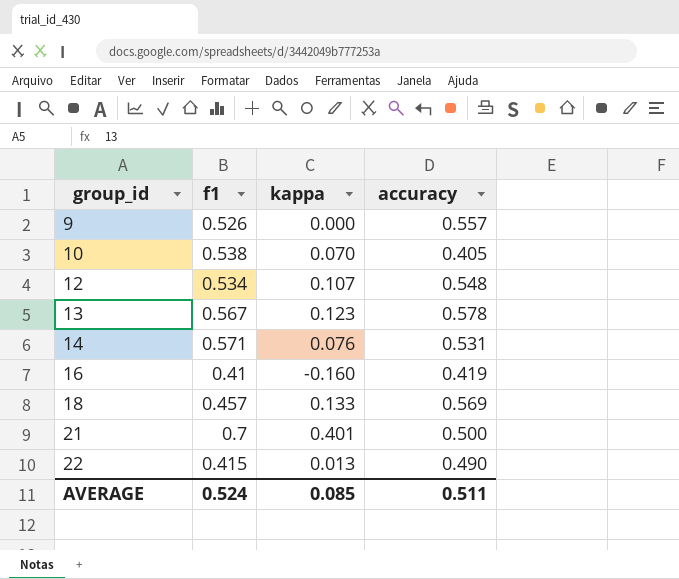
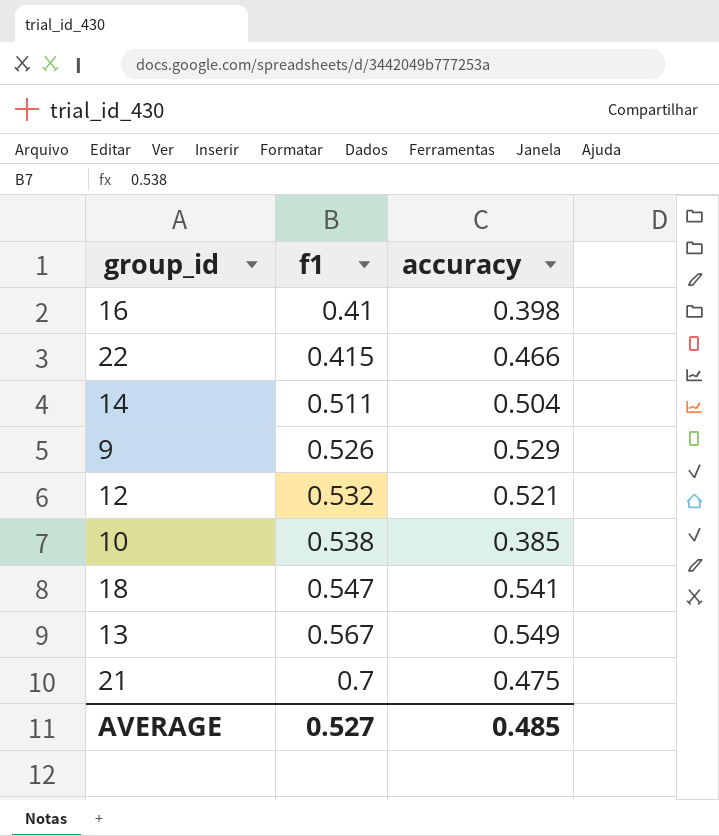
row order: group_id ascending -> f1 ascending
column kappa | position: 3 -> none
16 | accuracy: 0.419 -> 0.398
22 | accuracy: 0.490 -> 0.466
14 | f1: 0.571 -> 0.511
14 | accuracy: 0.531 -> 0.504
9 | accuracy: 0.557 -> 0.529
12 | f1: 0.534 -> 0.532
12 | accuracy: 0.548 -> 0.521
10 | accuracy: 0.405 -> 0.385
18 | f1: 0.457 -> 0.547
18 | accuracy: 0.569 -> 0.541
13 | accuracy: 0.578 -> 0.549
21 | accuracy: 0.500 -> 0.475
AVERAGE | f1: 0.524 -> 0.527
AVERAGE | accuracy: 0.511 -> 0.485

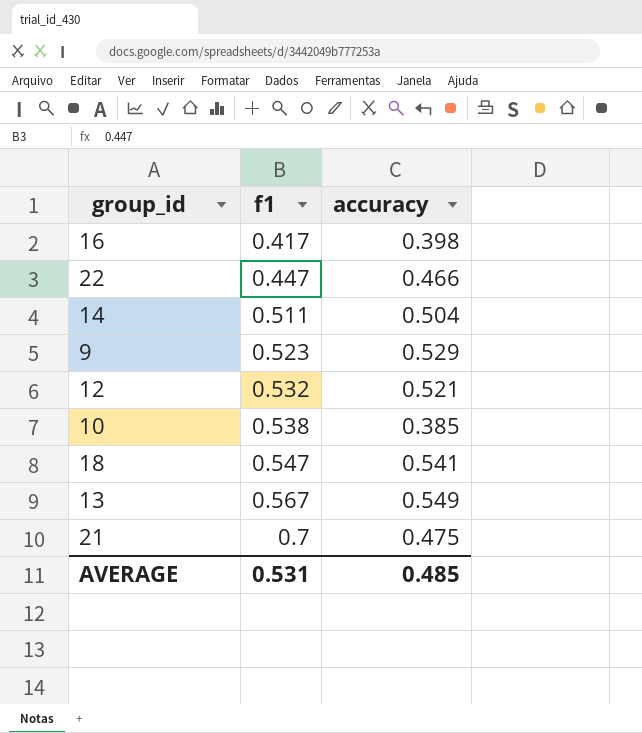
16 | f1: 0.41 -> 0.417
22 | f1: 0.415 -> 0.447
9 | f1: 0.526 -> 0.523
AVERAGE | f1: 0.527 -> 0.531

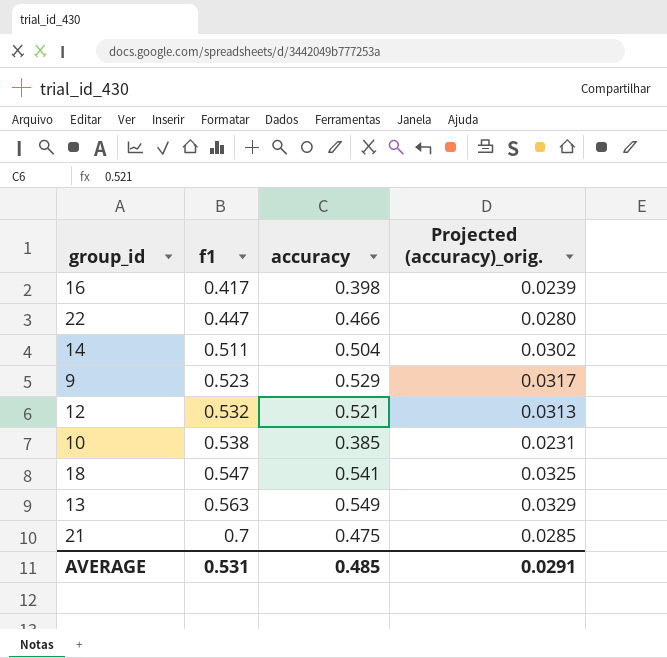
column Projected (accuracy)_orig. | formula: none -> [accuracy] * 0.06
13 | f1: 0.567 -> 0.563

